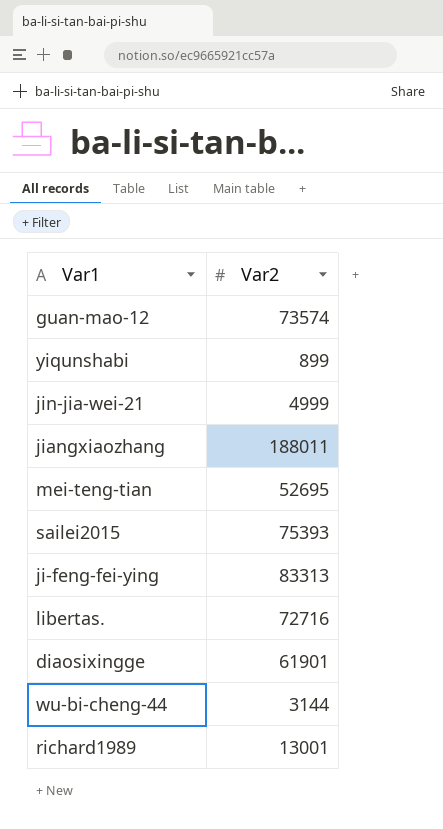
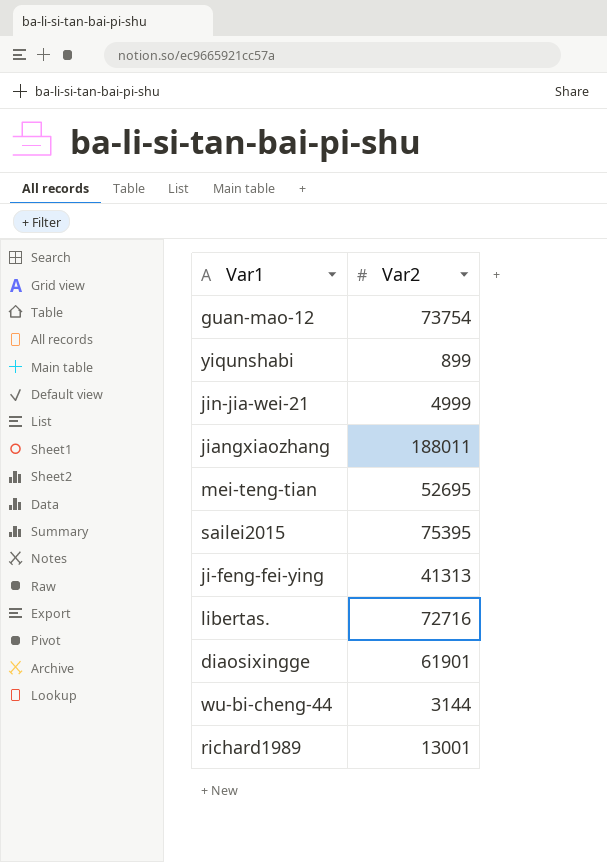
guan-mao-12 | Var2: 73574 -> 73754
sailei2015 | Var2: 75393 -> 75395
ji-feng-fei-ying | Var2: 83313 -> 41313

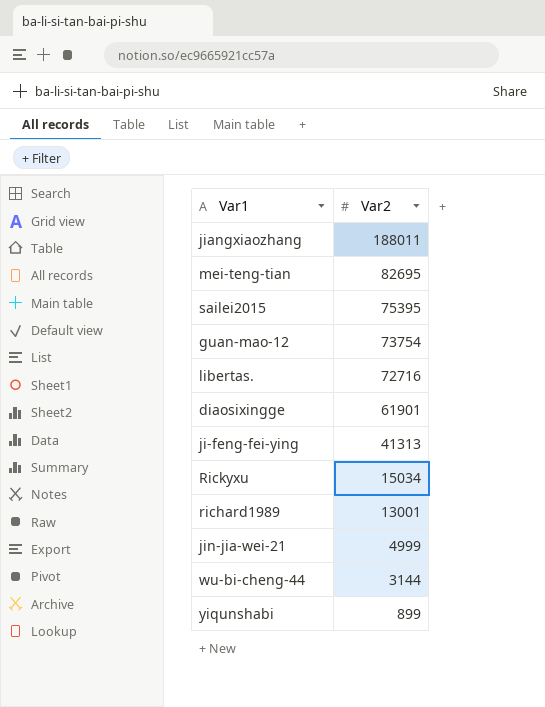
row order: none -> Var2 descending
mei-teng-tian | Var2: 52695 -> 82695
row Rickyxu: none -> 15034

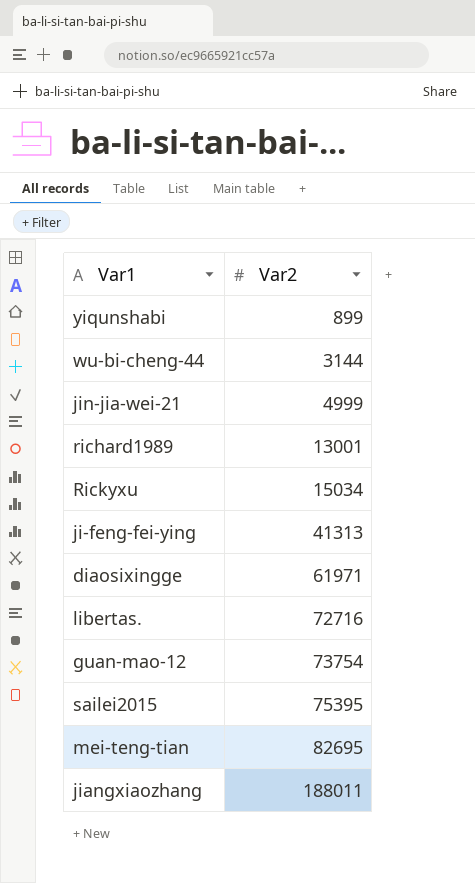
row order: Var2 descending -> Var2 ascending
diaosixingge | Var2: 61901 -> 61971

